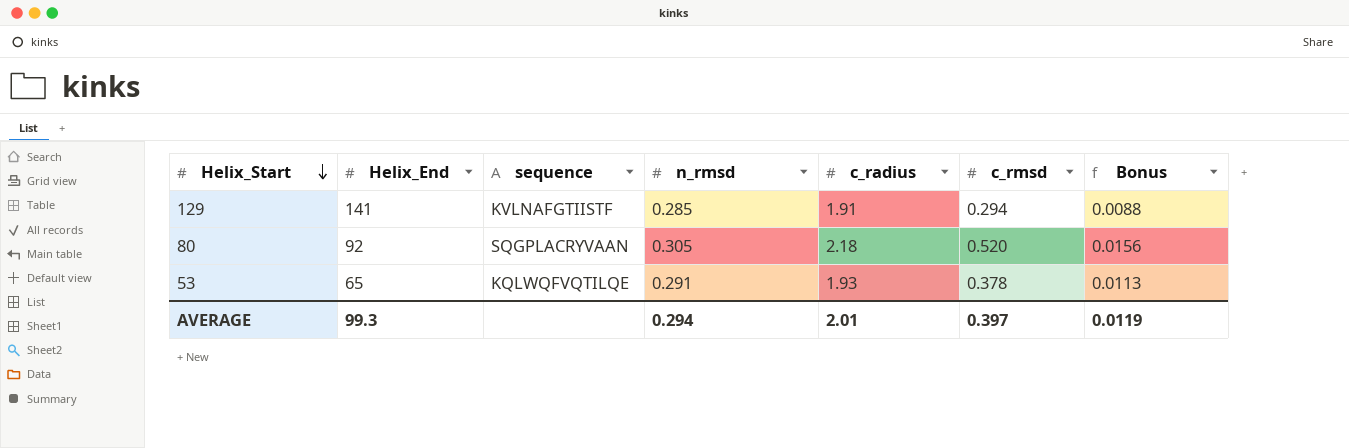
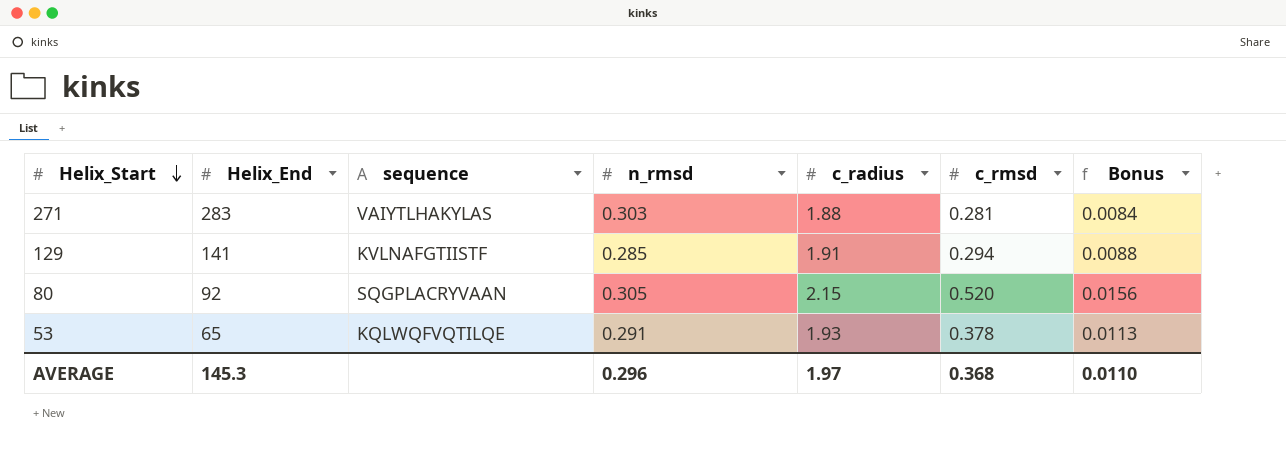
row 271: none -> 283 | VAIYTLHAKYLAS | 0.303 | 1.88 | 0.281 | 0.0084
80 | c_radius: 2.18 -> 2.15
AVERAGE | Helix_End: 99.3 -> 145.3
AVERAGE | n_rmsd: 0.294 -> 0.296
AVERAGE | c_radius: 2.01 -> 1.97
AVERAGE | c_rmsd: 0.397 -> 0.368
AVERAGE | Bonus: 0.0119 -> 0.0110

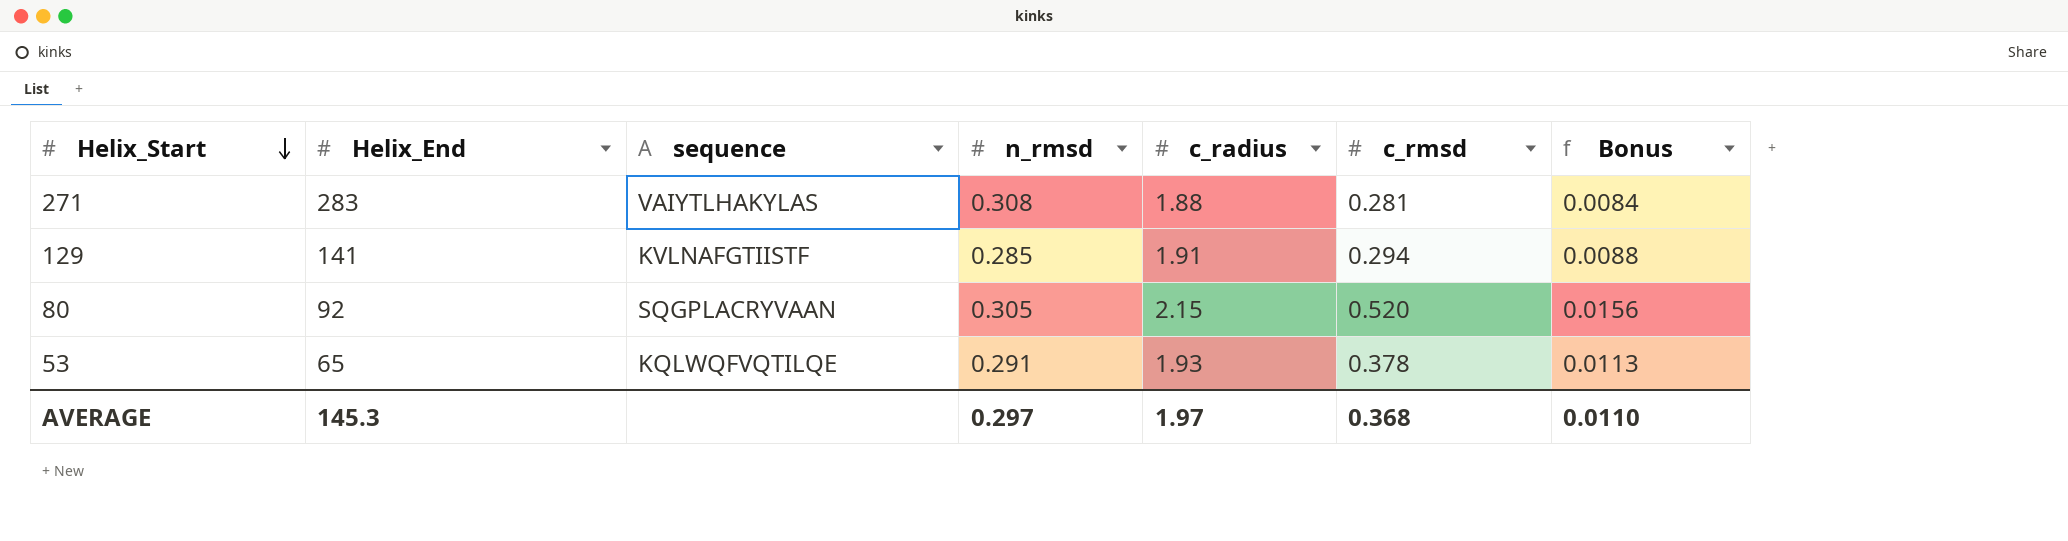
271 | n_rmsd: 0.303 -> 0.308
AVERAGE | n_rmsd: 0.296 -> 0.297

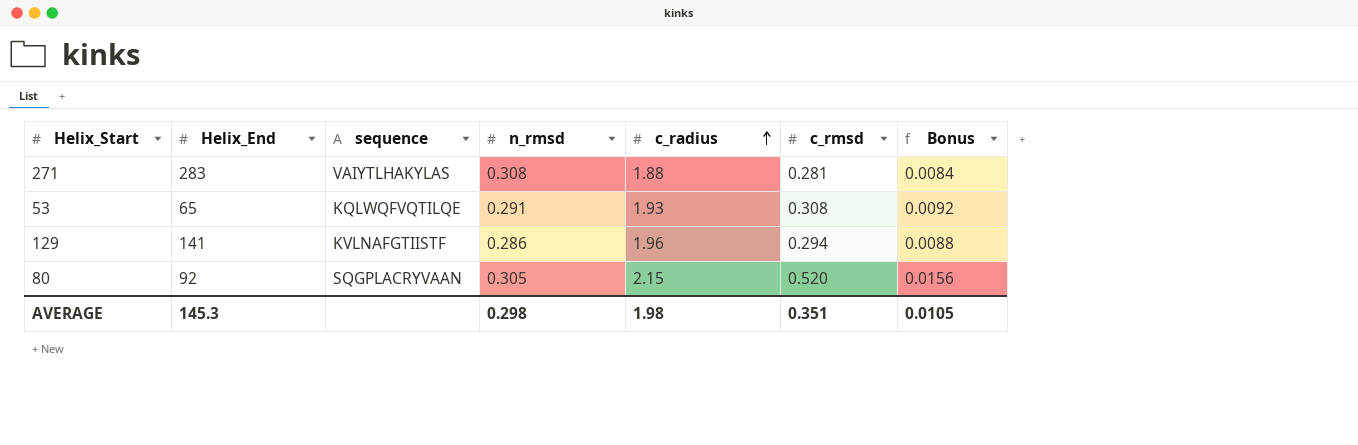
row order: Helix_Start descending -> c_radius ascending
53 | c_rmsd: 0.378 -> 0.308
53 | Bonus: 0.0113 -> 0.0092
129 | n_rmsd: 0.285 -> 0.286
129 | c_radius: 1.91 -> 1.96
AVERAGE | n_rmsd: 0.297 -> 0.298
AVERAGE | c_radius: 1.97 -> 1.98
AVERAGE | c_rmsd: 0.368 -> 0.351
AVERAGE | Bonus: 0.0110 -> 0.0105

